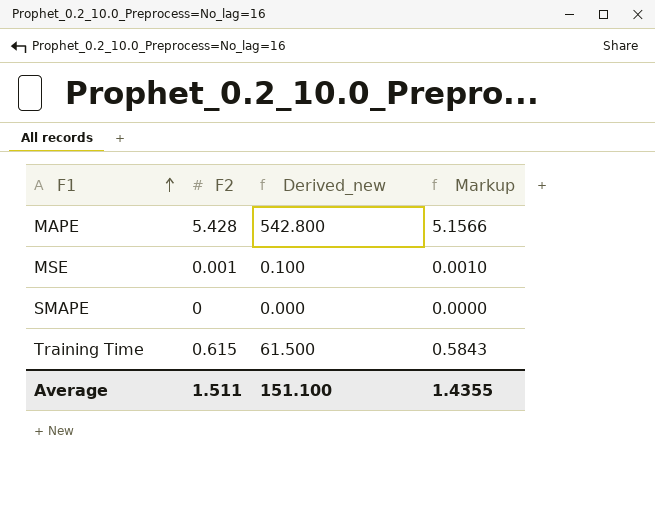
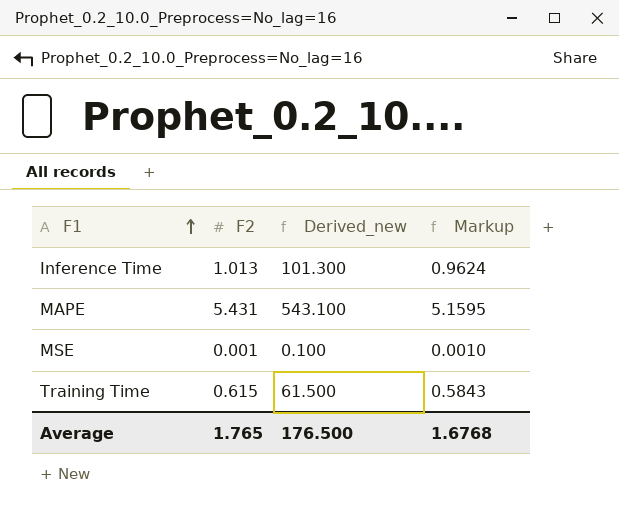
row SMAPE: 0 | 0.000 | 0.0000 -> none
row Inference Time: none -> 1.013 | 101.300 | 0.9624
MAPE | F2: 5.428 -> 5.431
MAPE | Derived_new: 542.800 -> 543.100
MAPE | Markup: 5.1566 -> 5.1595
Average | F2: 1.511 -> 1.765
Average | Derived_new: 151.100 -> 176.500
Average | Markup: 1.4355 -> 1.6768

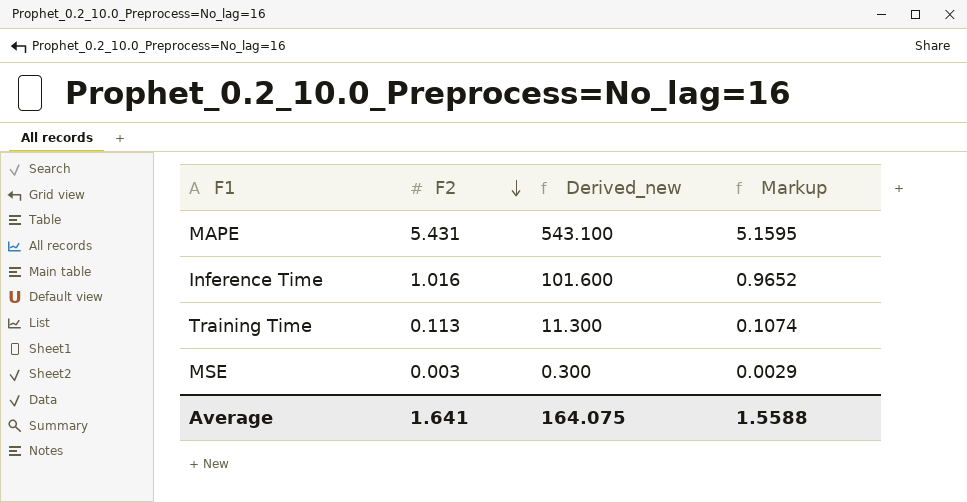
row order: F1 ascending -> F2 descending
Inference Time | F2: 1.013 -> 1.016
Inference Time | Derived_new: 101.300 -> 101.600
Inference Time | Markup: 0.9624 -> 0.9652
Training Time | F2: 0.615 -> 0.113
Training Time | Derived_new: 61.500 -> 11.300
Training Time | Markup: 0.5843 -> 0.1074
MSE | F2: 0.001 -> 0.003
MSE | Derived_new: 0.100 -> 0.300
MSE | Markup: 0.0010 -> 0.0029
Average | F2: 1.765 -> 1.641
Average | Derived_new: 176.500 -> 164.075
Average | Markup: 1.6768 -> 1.5588

